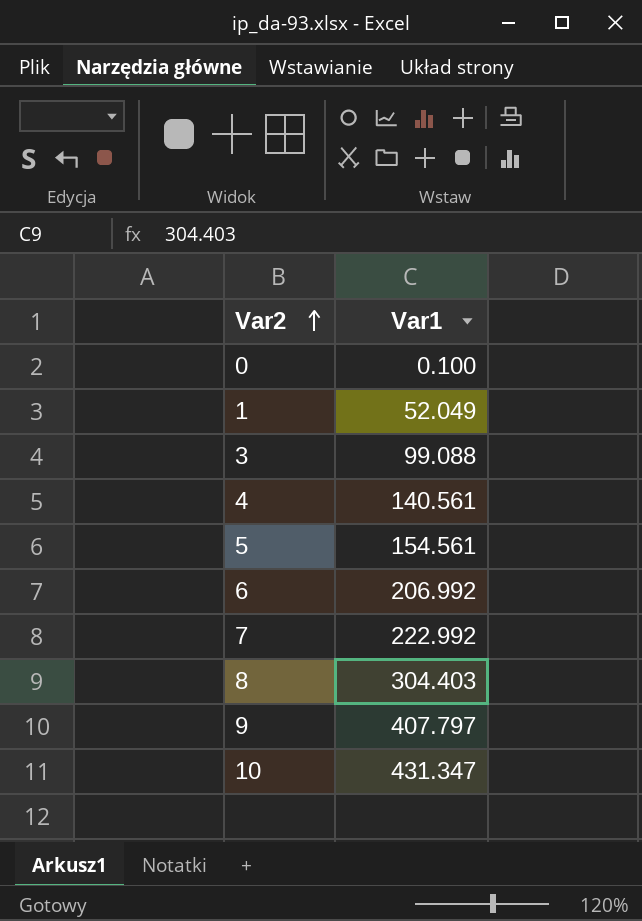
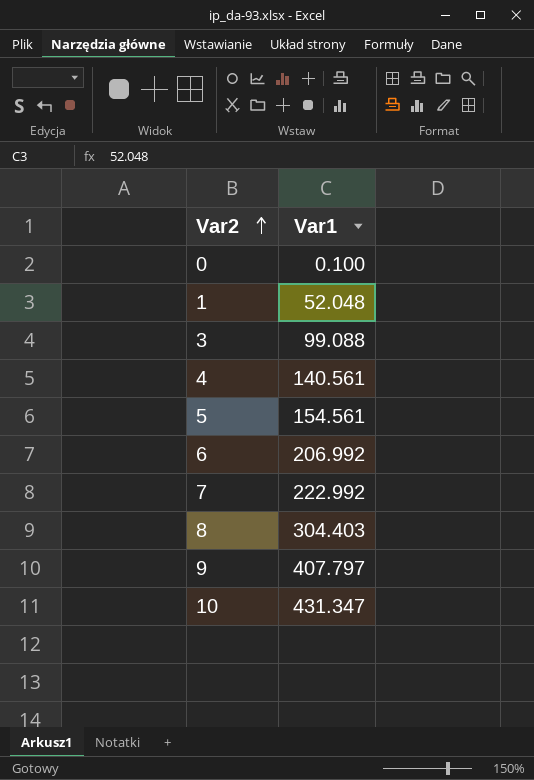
1 | Var1: 52.049 -> 52.048

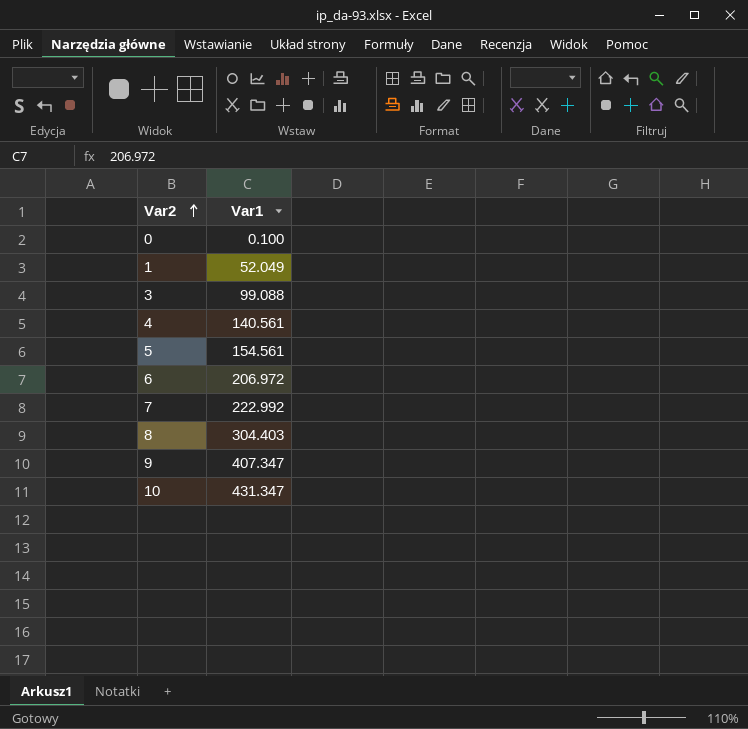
1 | Var1: 52.048 -> 52.049
6 | Var1: 206.992 -> 206.972
9 | Var1: 407.797 -> 407.347

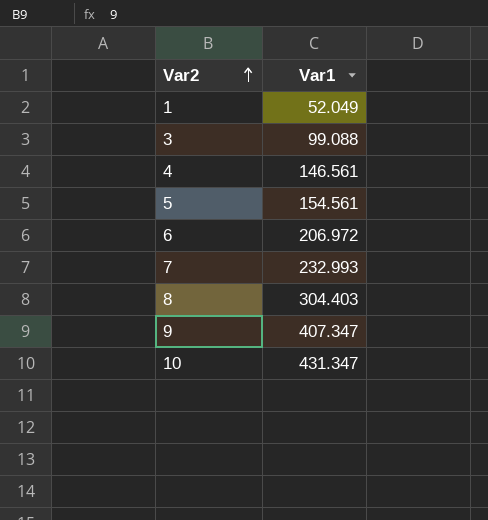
row 0: 0.100 -> none
4 | Var1: 140.561 -> 146.561
7 | Var1: 222.992 -> 232.993

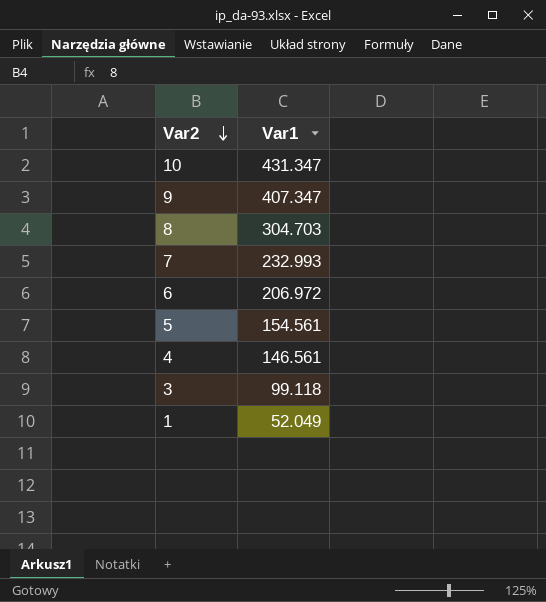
row order: Var2 ascending -> Var2 descending
8 | Var1: 304.403 -> 304.703
3 | Var1: 99.088 -> 99.118

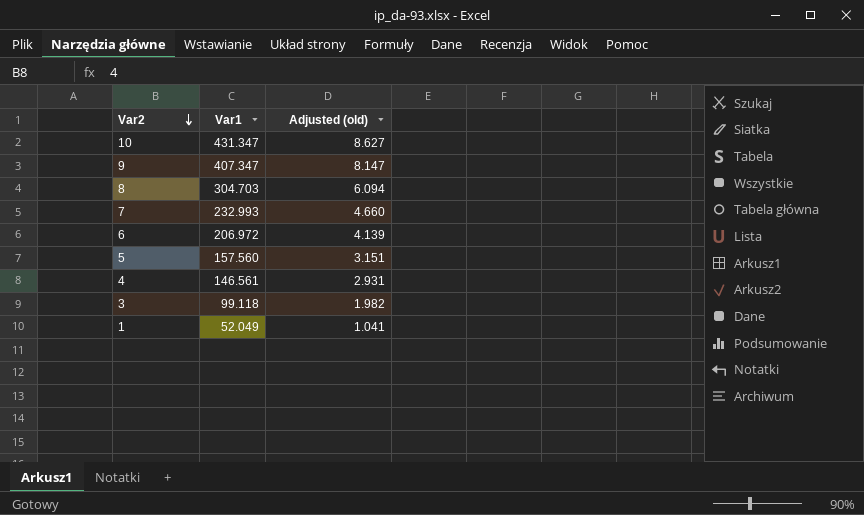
column Adjusted (old) | formula: none -> [Var1] * 0.02
5 | Var1: 154.561 -> 157.560

